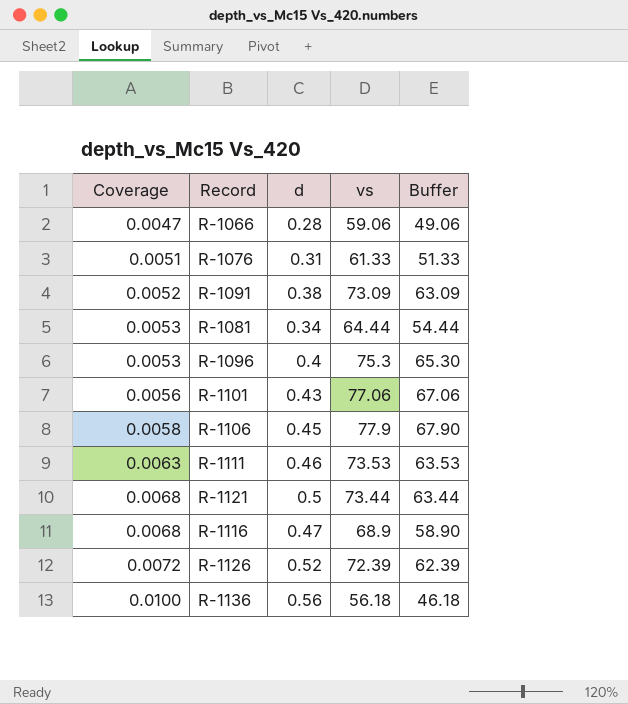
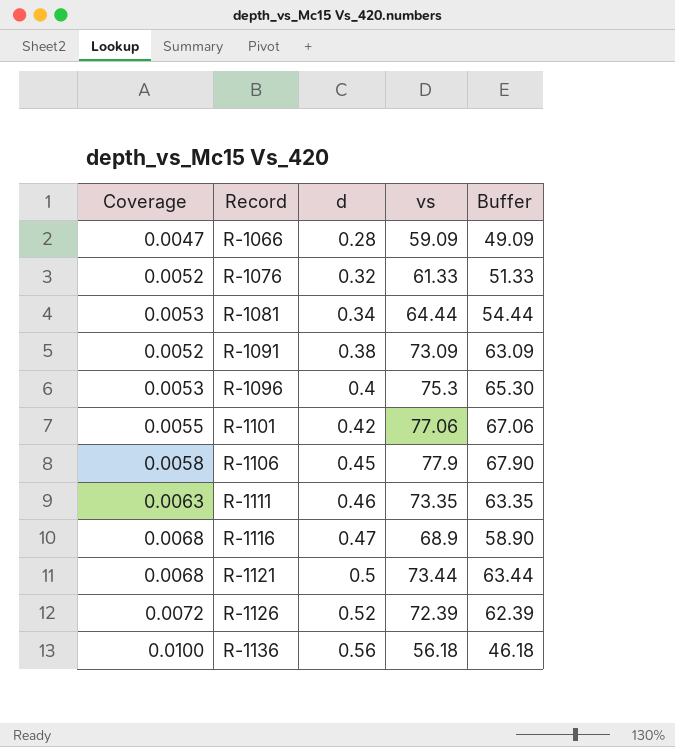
row order: Coverage ascending -> Record ascending
R-1066 | vs: 59.06 -> 59.09
R-1066 | Buffer: 49.06 -> 49.09
R-1076 | Coverage: 0.0051 -> 0.0052
R-1076 | d: 0.31 -> 0.32
R-1101 | Coverage: 0.0056 -> 0.0055
R-1101 | d: 0.43 -> 0.42
R-1111 | vs: 73.53 -> 73.35
R-1111 | Buffer: 63.53 -> 63.35

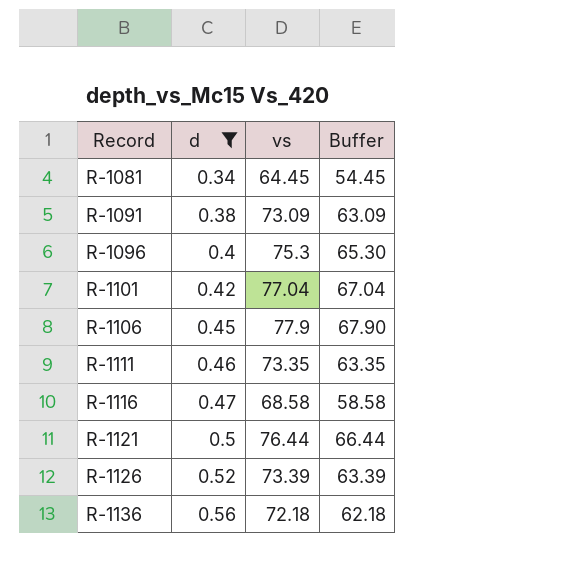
filter: none -> d >= 0.34
column Coverage | formula: [d] / [vs] -> none
R-1081 | vs: 64.44 -> 64.45
R-1081 | Buffer: 54.44 -> 54.45
R-1101 | vs: 77.06 -> 77.04
R-1101 | Buffer: 67.06 -> 67.04
R-1116 | vs: 68.9 -> 68.58
R-1116 | Buffer: 58.90 -> 58.58
R-1121 | vs: 73.44 -> 76.44
R-1121 | Buffer: 63.44 -> 66.44
R-1126 | vs: 72.39 -> 73.39
R-1126 | Buffer: 62.39 -> 63.39
R-1136 | vs: 56.18 -> 72.18
R-1136 | Buffer: 46.18 -> 62.18

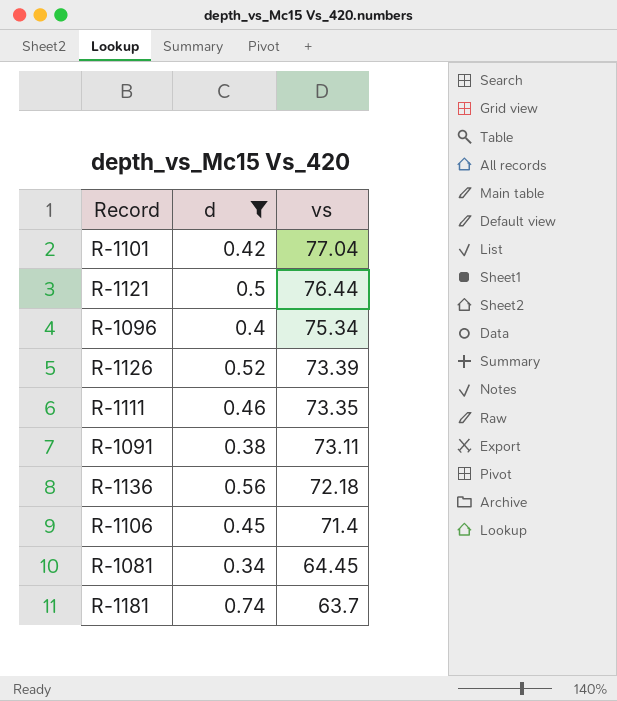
row order: Record ascending -> vs descending
column Buffer | formula: [vs] - 10 -> none
row R-1116: 0.47 | 68.58 | 58.58 -> none
R-1096 | vs: 75.3 -> 75.34
R-1091 | vs: 73.09 -> 73.11
R-1106 | vs: 77.9 -> 71.4
row R-1181: none -> 0.74 | 63.7

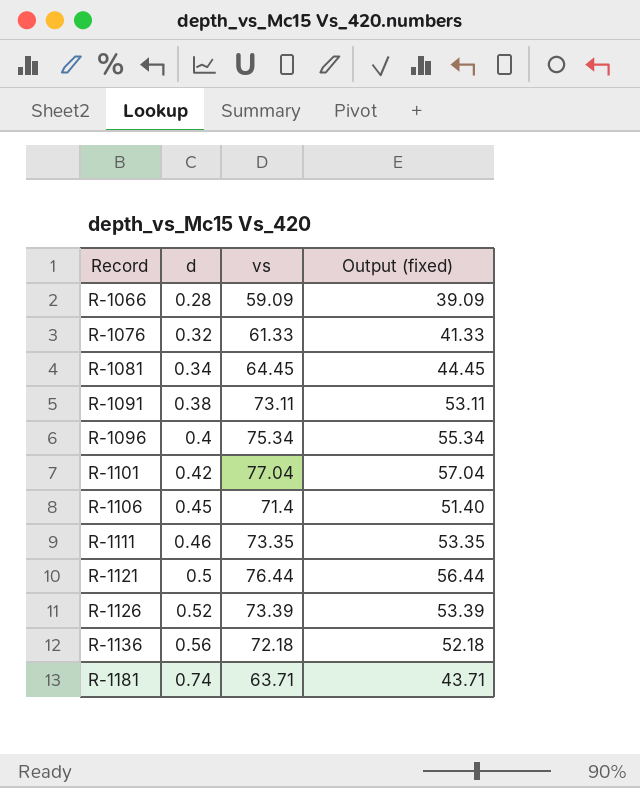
filter: d >= 0.34 -> none
row order: vs descending -> Record ascending
column Output (fixed) | formula: none -> [vs] - 20
R-1181 | vs: 63.7 -> 63.71

